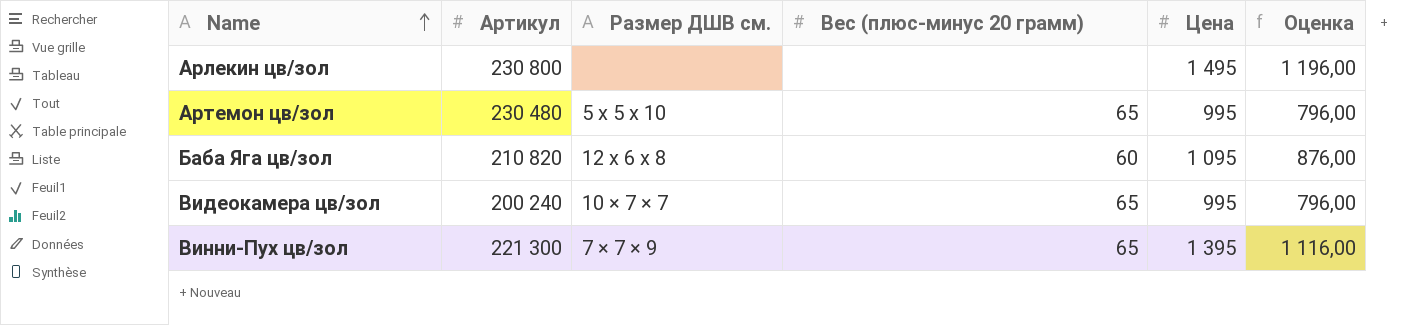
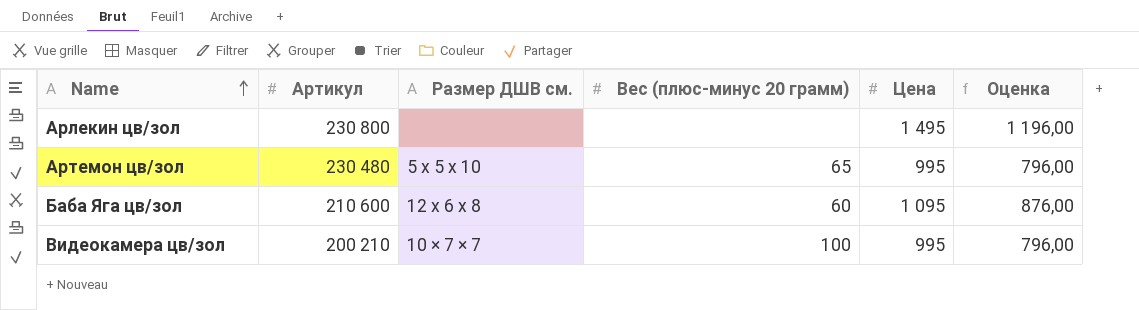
row Винни-Пух цв/зол: 221 300 | 7 × 7 × 9 | 65 | 1 395 | 1 116,00 -> none
Баба Яга цв/зол | Артикул: 210 820 -> 210 600
Видеокамера цв/зол | Артикул: 200 240 -> 200 210
Видеокамера цв/зол | Вес (плюс-минус 20 грамм): 65 -> 100

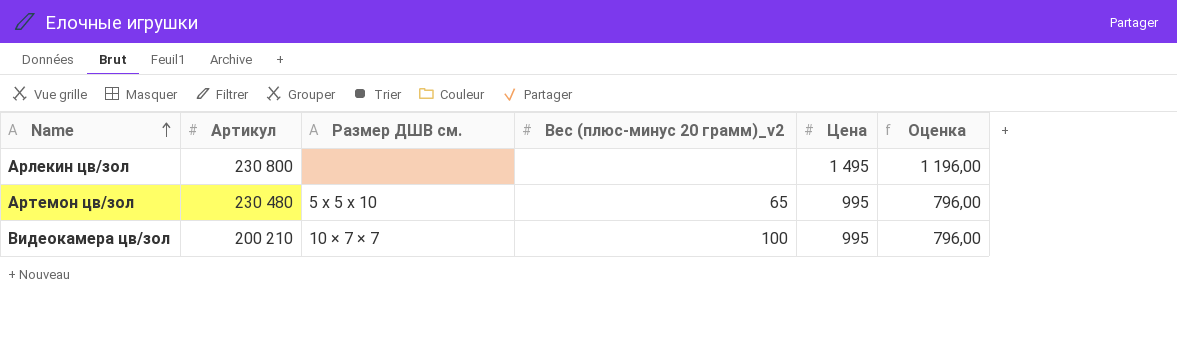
column name: Вес (плюс-минус 20 грамм) -> Вес (плюс-минус 20 грамм)_v2
row Баба Яга цв/зол: 210 600 | 12 х 6 х 8 | 60 | 1 095 | 876,00 -> none

